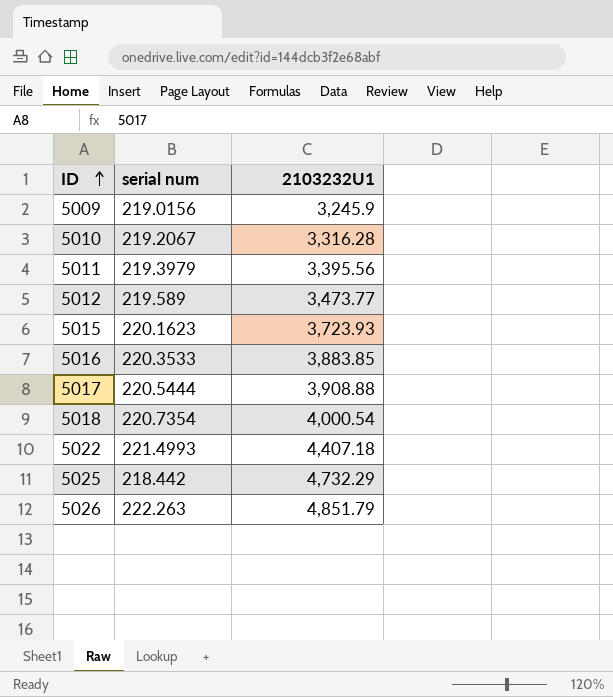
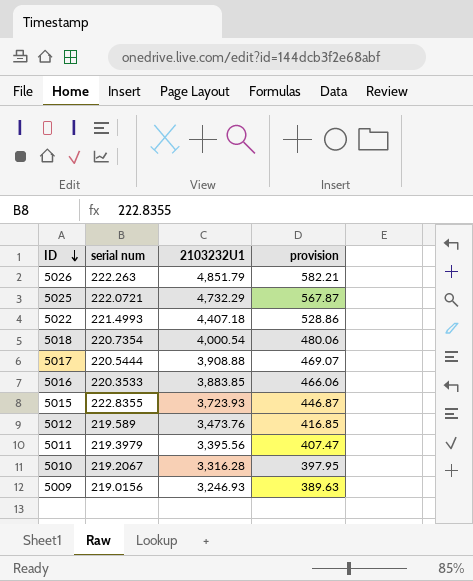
row order: ID ascending -> ID descending
column provision | formula: none -> [2103232U1] * 0.12
5025 | serial num: 218.442 -> 222.0721
5015 | serial num: 220.1623 -> 222.8355
5012 | 2103232U1: 3,473.77 -> 3,473.76
5009 | 2103232U1: 3,245.9 -> 3,246.93

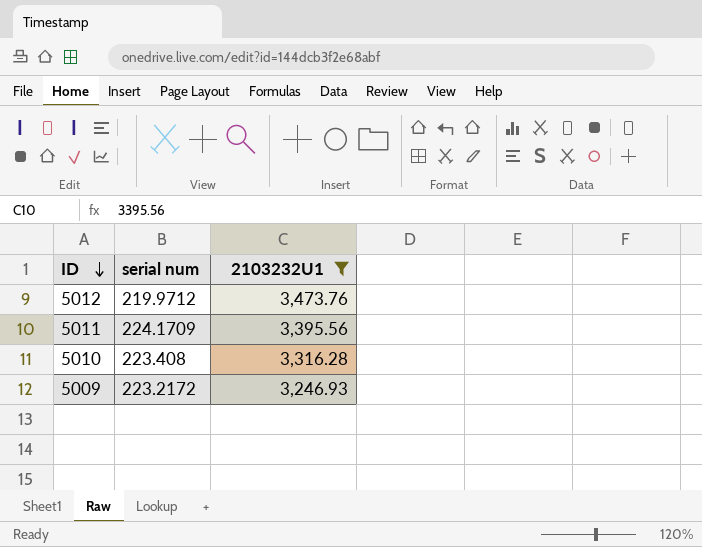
filter: none -> 2103232U1 <= 3,473.76
column provision | formula: [2103232U1] * 0.12 -> none
5012 | serial num: 219.589 -> 219.9712
5011 | serial num: 219.3979 -> 224.1709
5010 | serial num: 219.2067 -> 223.408
5009 | serial num: 219.0156 -> 223.2172

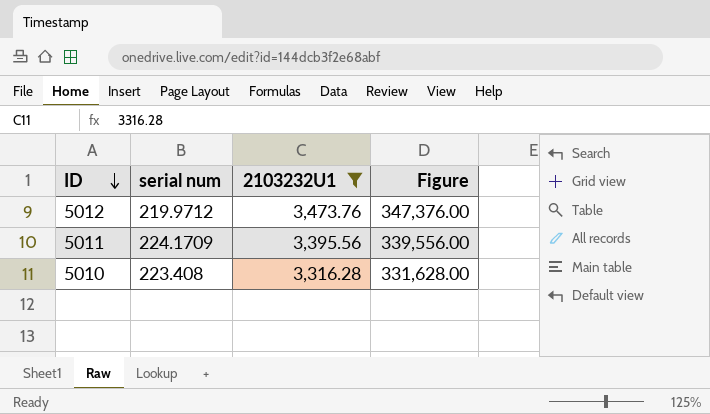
column Figure | formula: none -> [2103232U1] * 100
row 5009: 223.2172 | 3,246.93 -> none

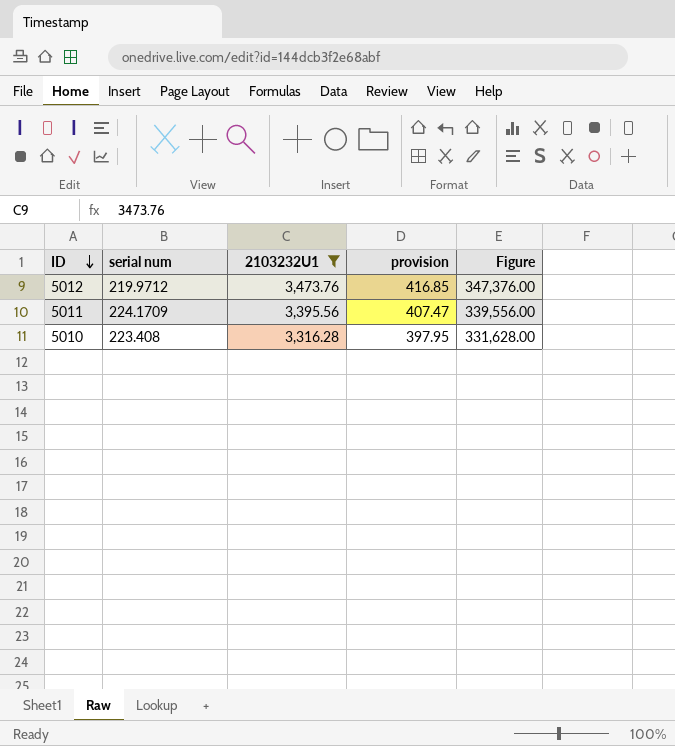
column provision | formula: none -> [2103232U1] * 0.12

